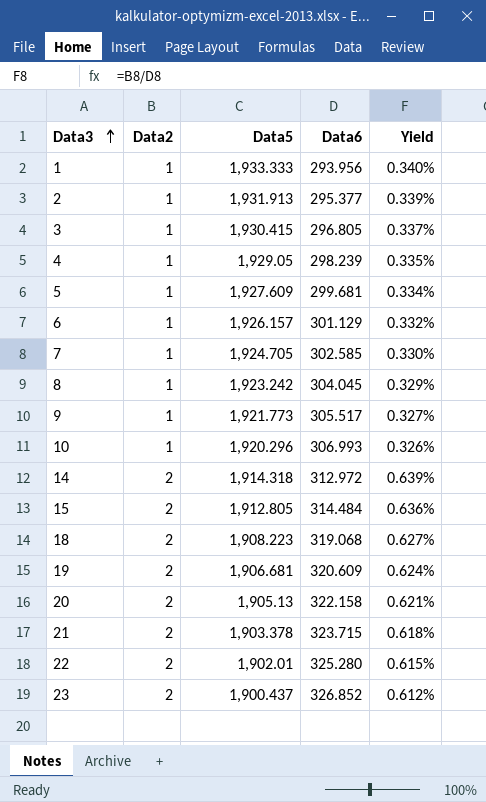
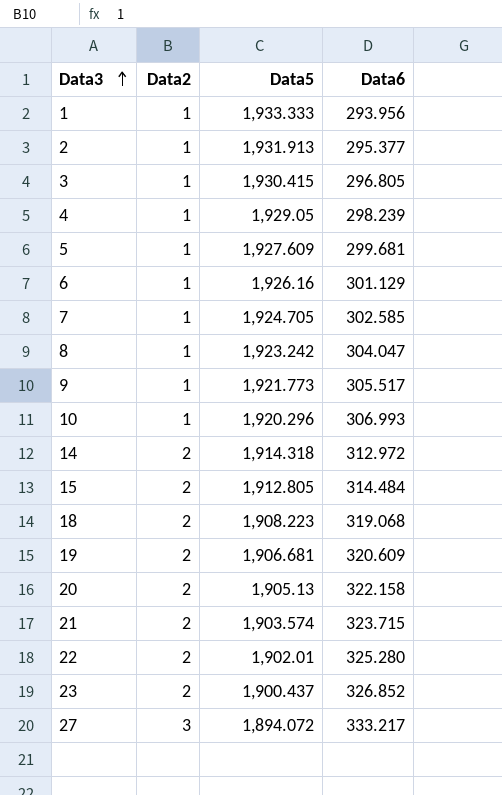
column Yield | formula: [Data2] / [Data6] -> none
6 | Data5: 1,926.157 -> 1,926.16
8 | Data6: 304.045 -> 304.047
21 | Data5: 1,903.378 -> 1,903.574
row 27: none -> 3 | 1,894.072 | 333.217

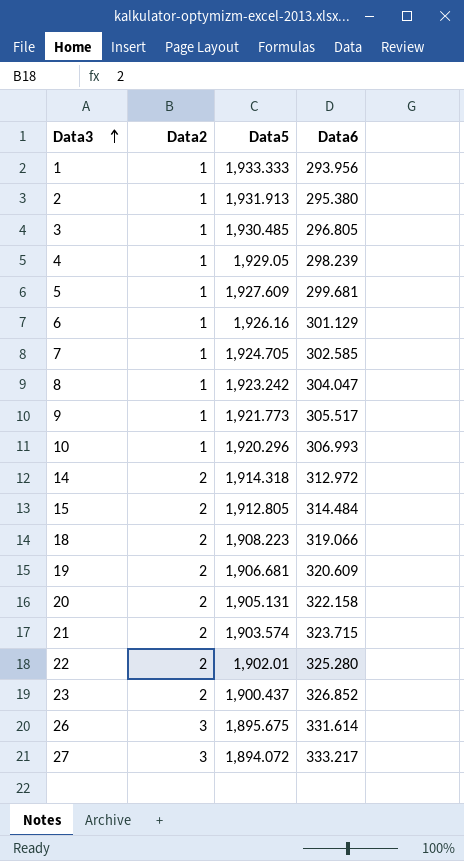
2 | Data6: 295.377 -> 295.380
3 | Data5: 1,930.415 -> 1,930.485
18 | Data6: 319.068 -> 319.066
20 | Data5: 1,905.13 -> 1,905.131
row 26: none -> 3 | 1,895.675 | 331.614

